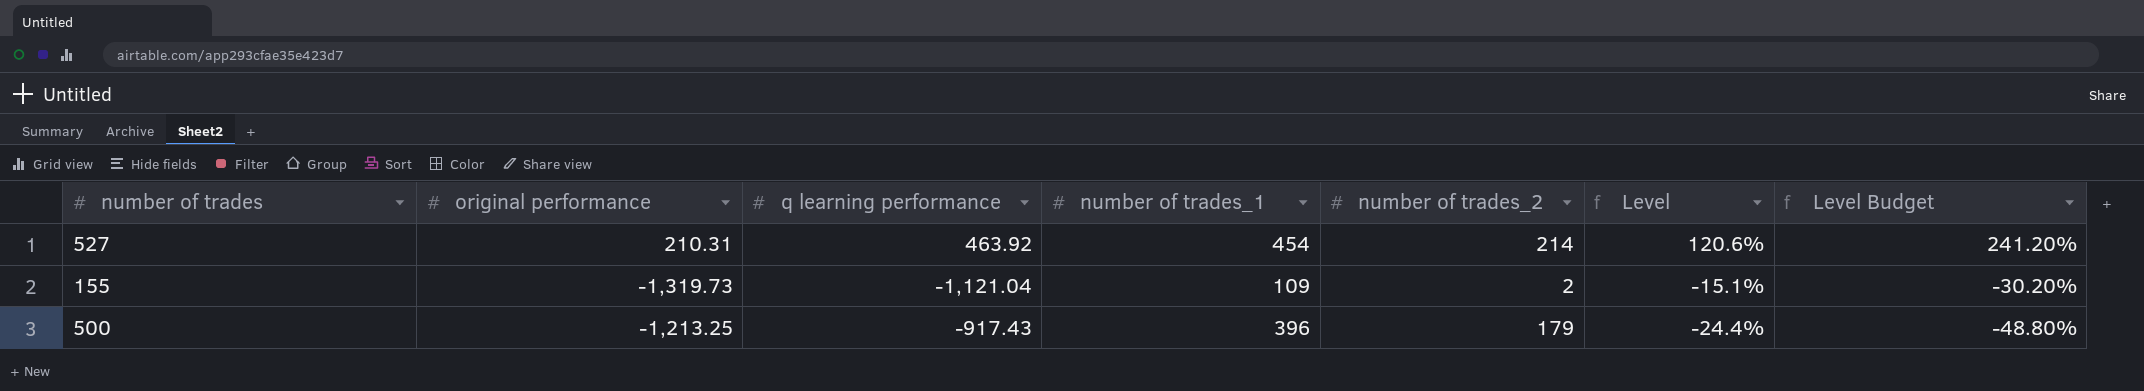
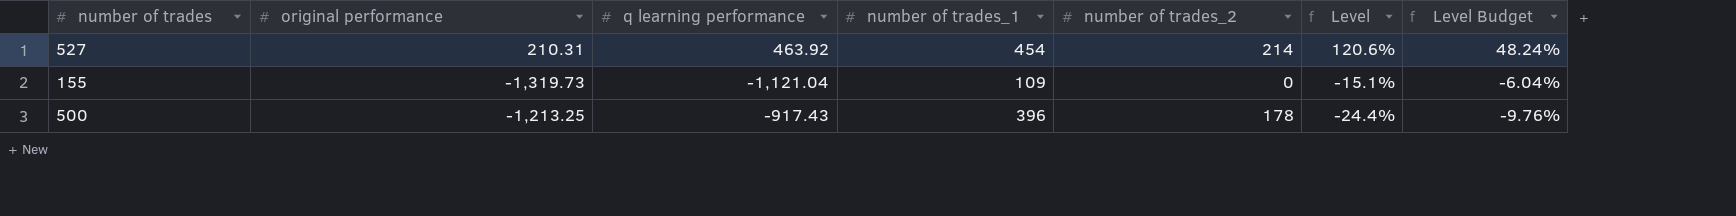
column Level Budget | formula: [Level] * 2 -> [Level] * 0.4
155 | number of trades_2: 2 -> 0
500 | number of trades_2: 179 -> 178

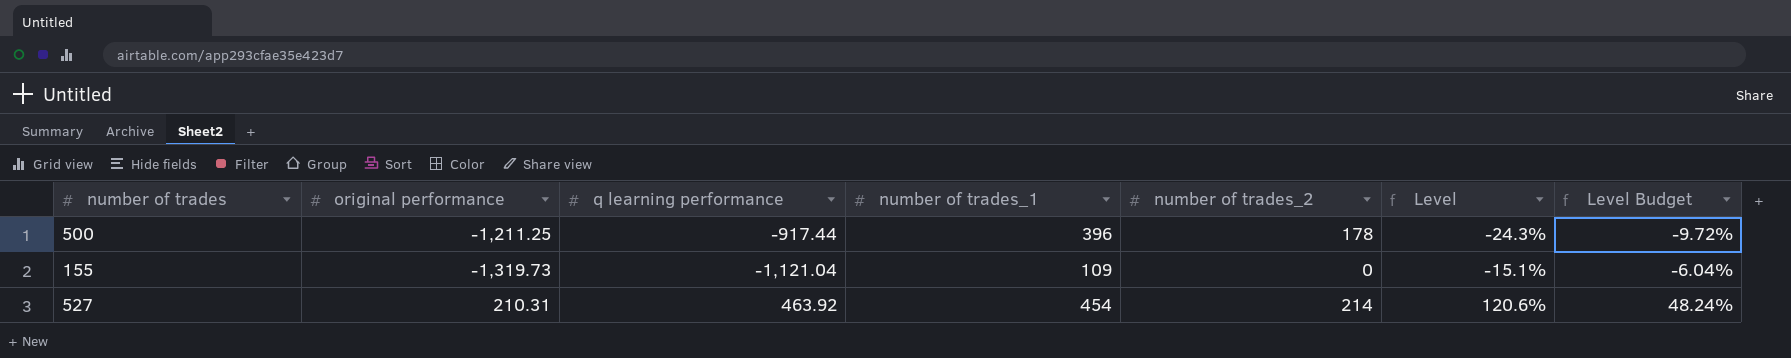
row order: Level descending -> Level ascending
500 | original performance: -1,213.25 -> -1,211.25
500 | q learning performance: -917.43 -> -917.44
500 | Level: -24.4% -> -24.3%
500 | Level Budget: -9.76% -> -9.72%

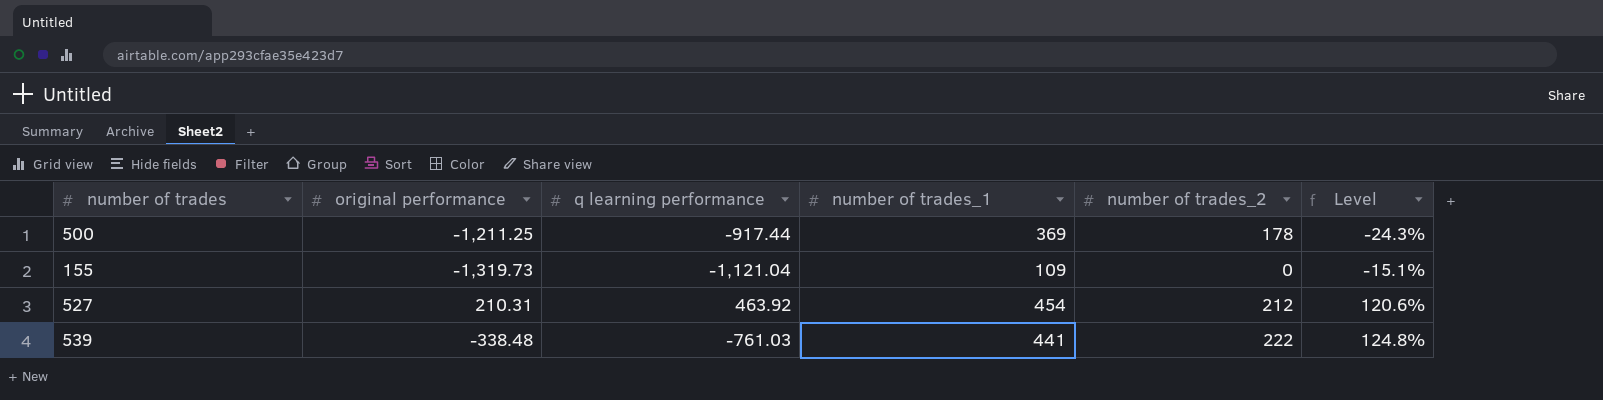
column Level Budget | formula: [Level] * 0.4 -> none
500 | number of trades_1: 396 -> 369
527 | number of trades_2: 214 -> 212
row 539: none -> -338.48 | -761.03 | 441 | 222 | 124.8%

